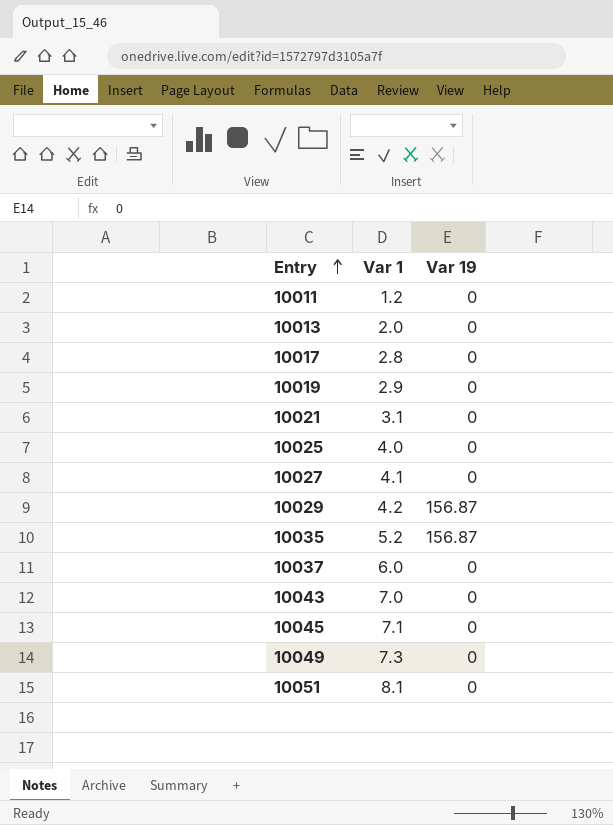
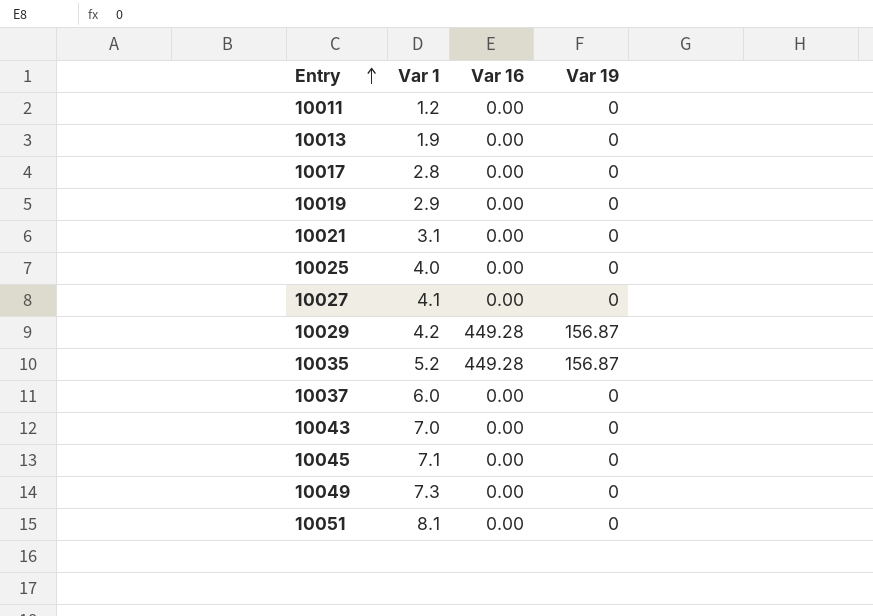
column Var 16 | position: none -> 3
10013 | Var 1: 2.0 -> 1.9

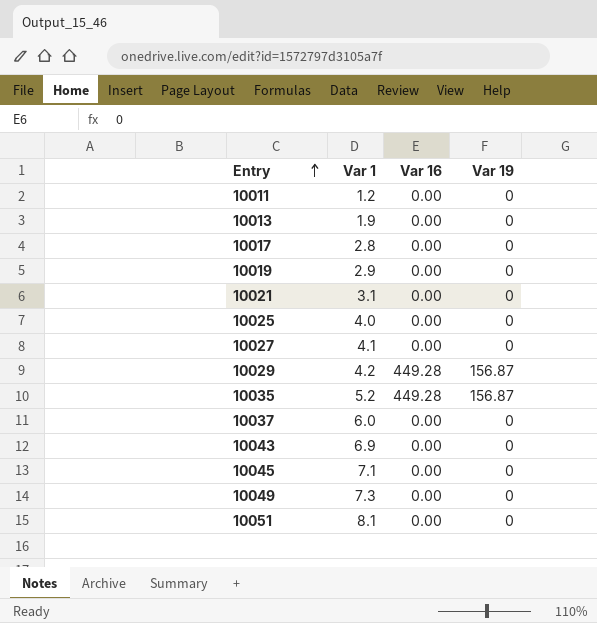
10043 | Var 1: 7.0 -> 6.9

